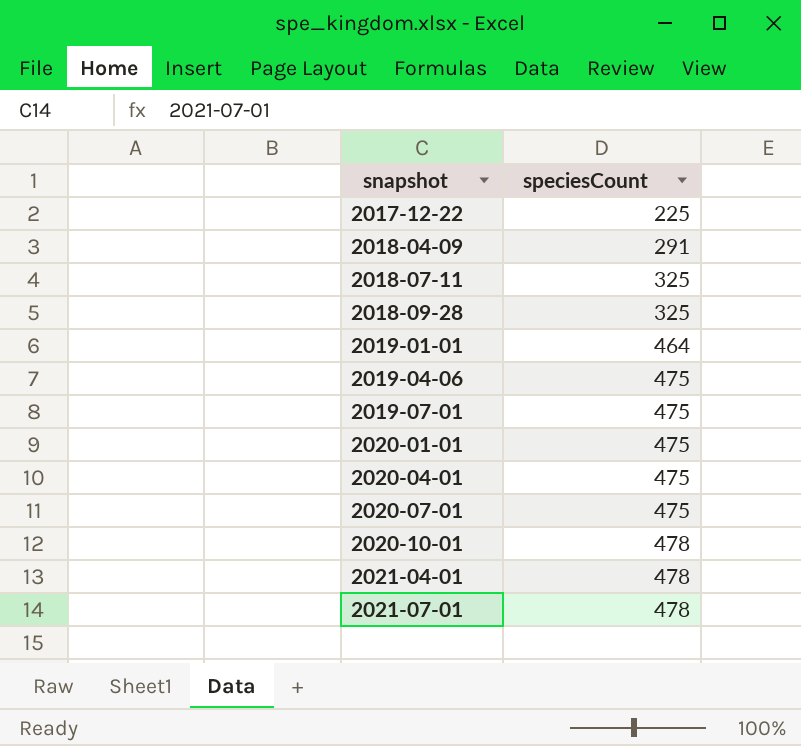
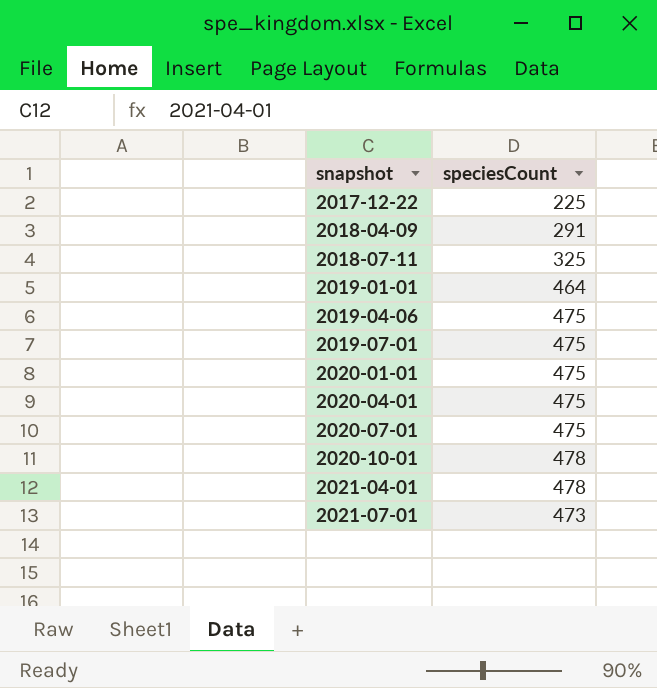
row 2018-09-28: 325 -> none
2021-07-01 | speciesCount: 478 -> 473

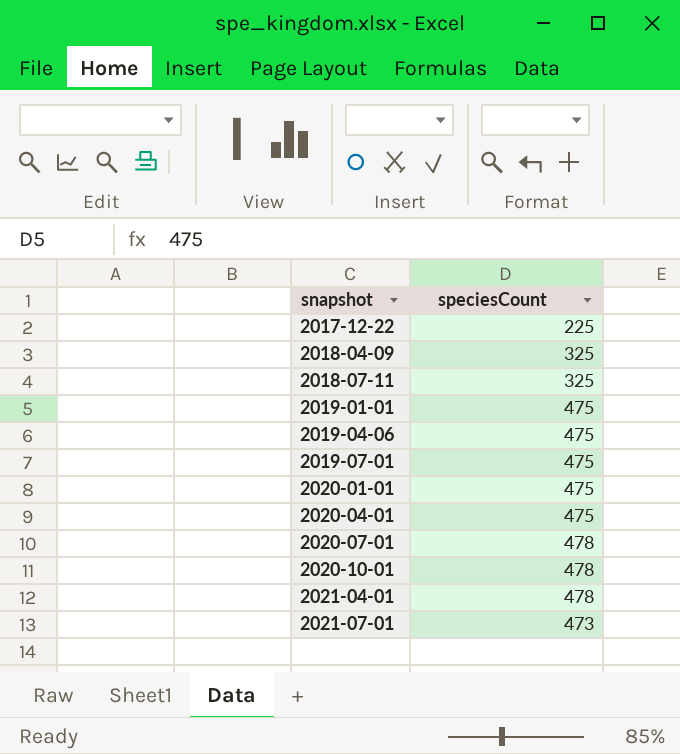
2018-04-09 | speciesCount: 291 -> 325
2019-01-01 | speciesCount: 464 -> 475
2020-07-01 | speciesCount: 475 -> 478

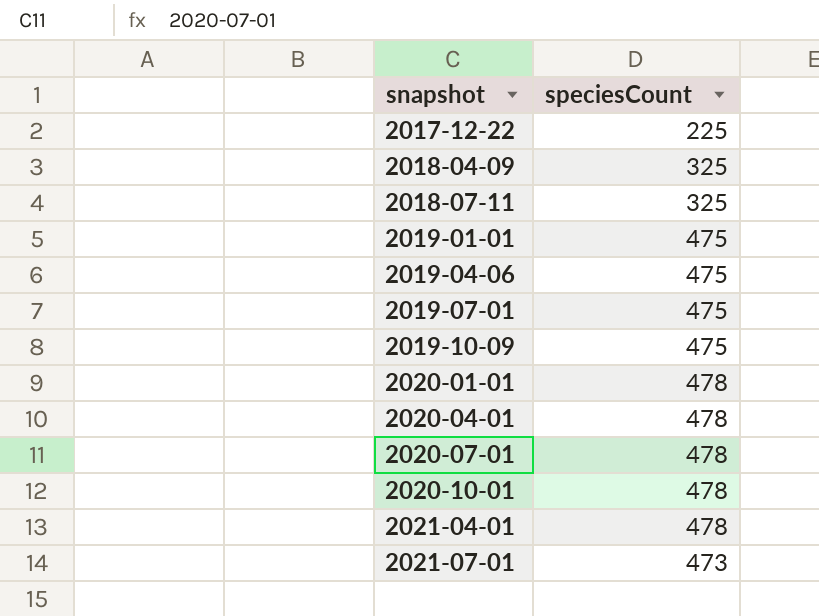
row 2019-10-09: none -> 475
2020-01-01 | speciesCount: 475 -> 478
2020-04-01 | speciesCount: 475 -> 478

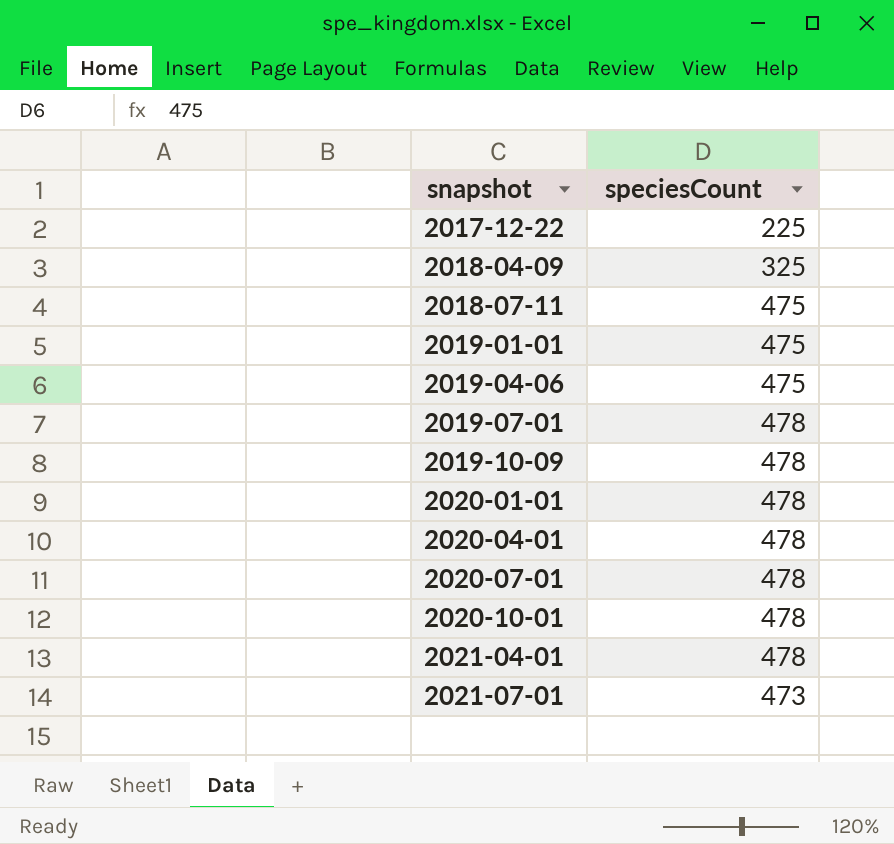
2018-07-11 | speciesCount: 325 -> 475
2019-07-01 | speciesCount: 475 -> 478
2019-10-09 | speciesCount: 475 -> 478

